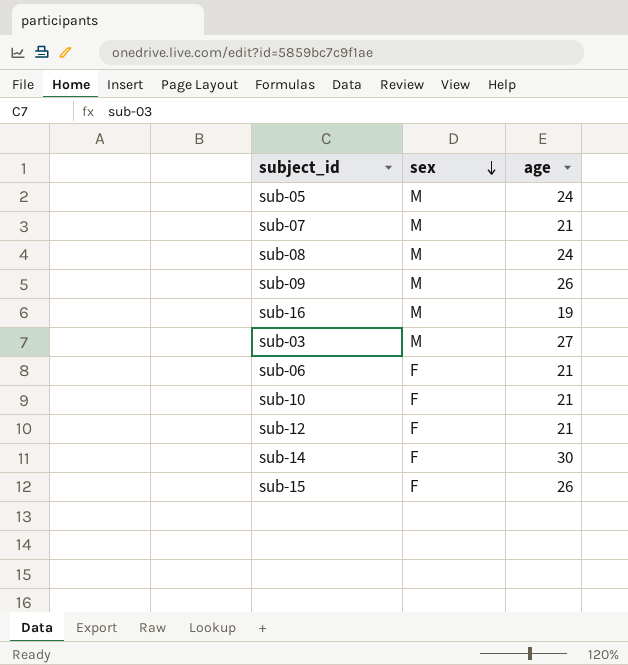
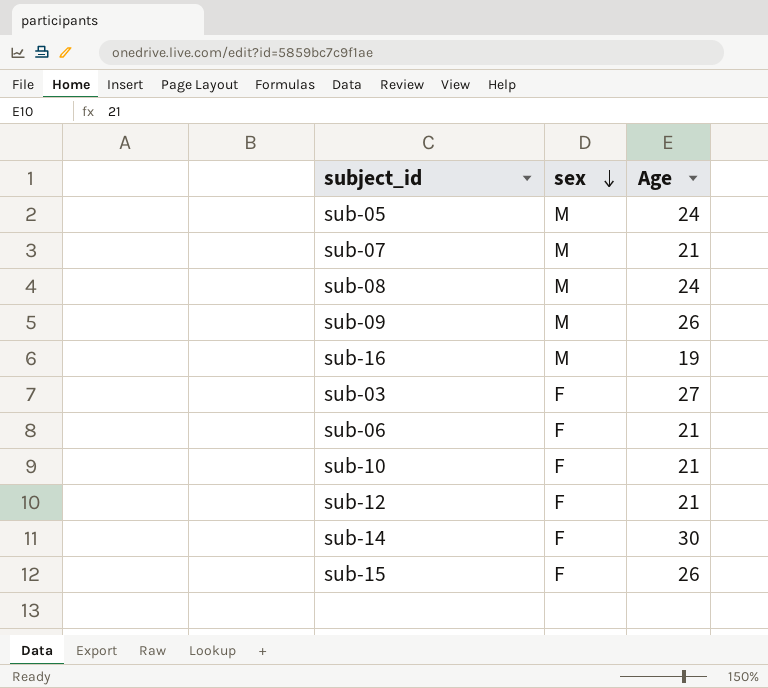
column name: age -> Age
sub-03 | sex: M -> F

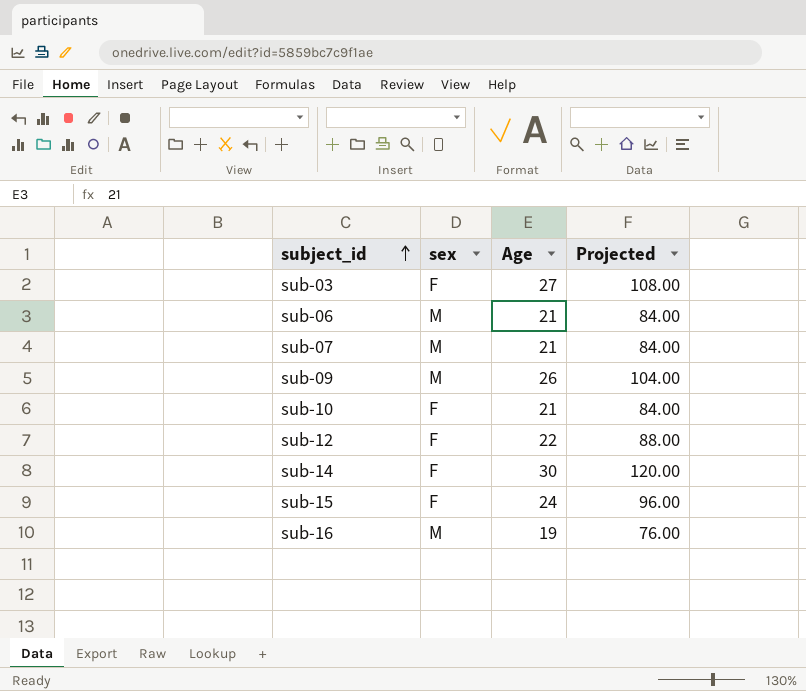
row order: sex descending -> subject_id ascending
column Projected | formula: none -> [Age] * 4
row sub-05: M | 24 -> none
row sub-08: M | 24 -> none
sub-06 | sex: F -> M
sub-12 | Age: 21 -> 22
sub-15 | Age: 26 -> 24

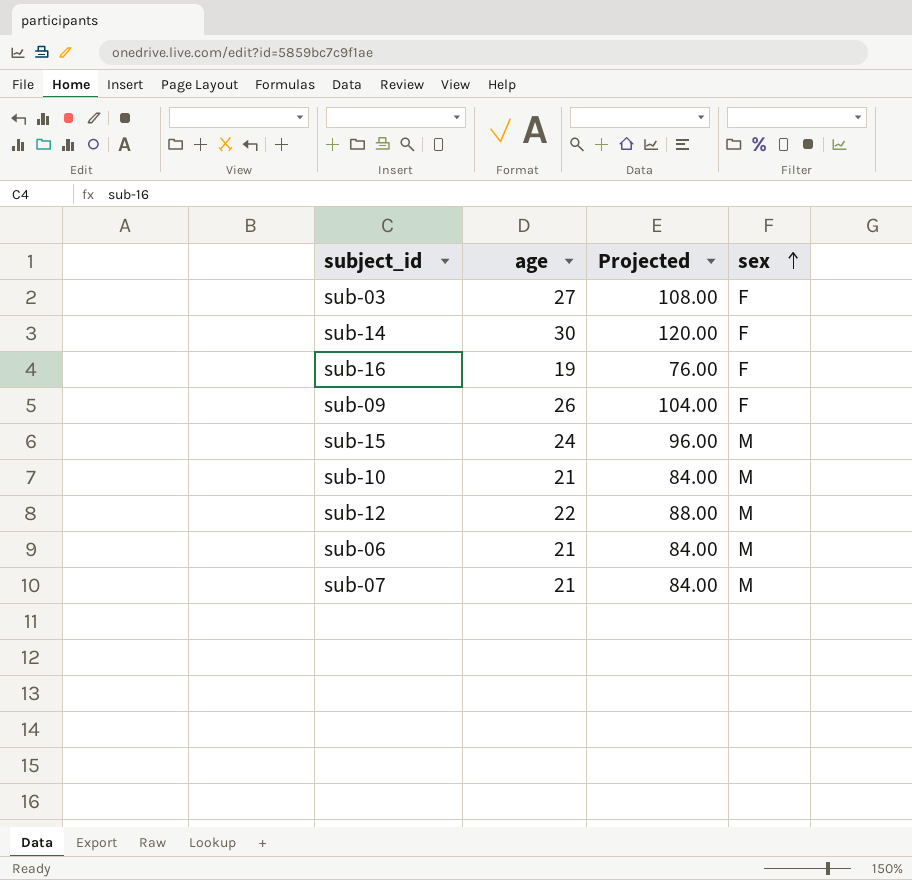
row order: subject_id ascending -> sex ascending
column name: Age -> age
column sex | position: 2 -> 4
sub-16 | sex: M -> F
sub-09 | sex: M -> F
sub-15 | sex: F -> M
sub-10 | sex: F -> M
sub-12 | sex: F -> M

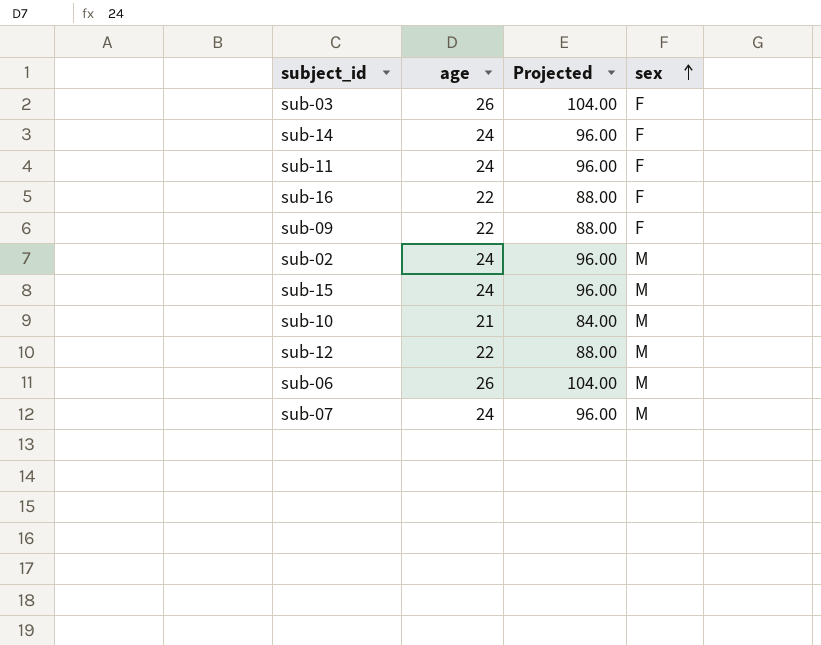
sub-03 | age: 27 -> 26
sub-03 | Projected: 108.00 -> 104.00
sub-14 | age: 30 -> 24
sub-14 | Projected: 120.00 -> 96.00
row sub-11: none -> 24 | 96.00 | F
sub-16 | age: 19 -> 22
sub-16 | Projected: 76.00 -> 88.00
sub-09 | age: 26 -> 22
sub-09 | Projected: 104.00 -> 88.00
row sub-02: none -> 24 | 96.00 | M
sub-06 | age: 21 -> 26
sub-06 | Projected: 84.00 -> 104.00
sub-07 | age: 21 -> 24
sub-07 | Projected: 84.00 -> 96.00

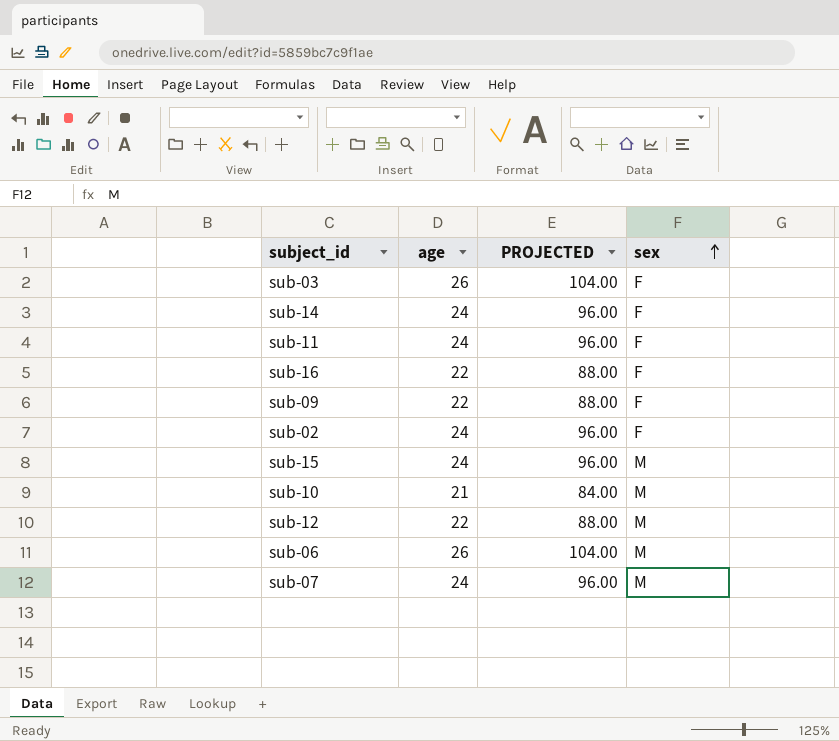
column name: Projected -> PROJECTED
sub-02 | sex: M -> F

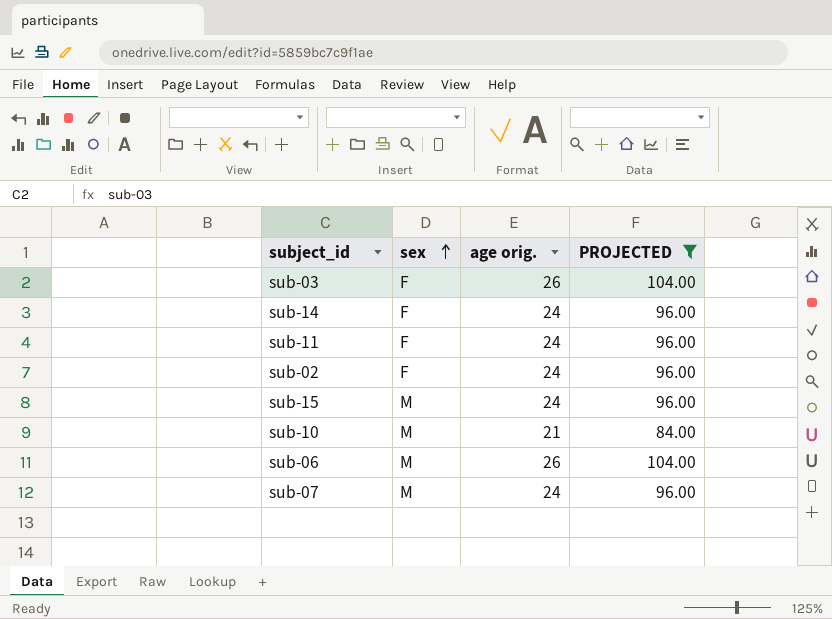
filter: none -> PROJECTED != 88.00
column sex | position: 4 -> 2
column name: age -> age orig.

